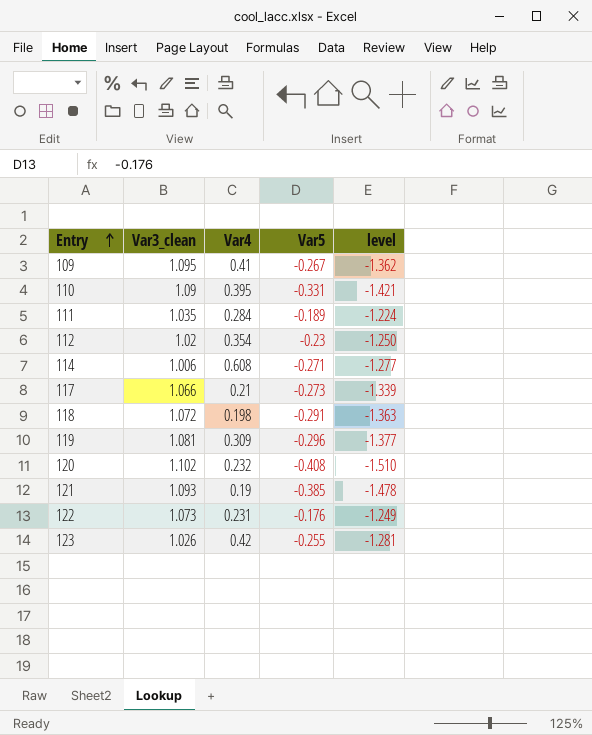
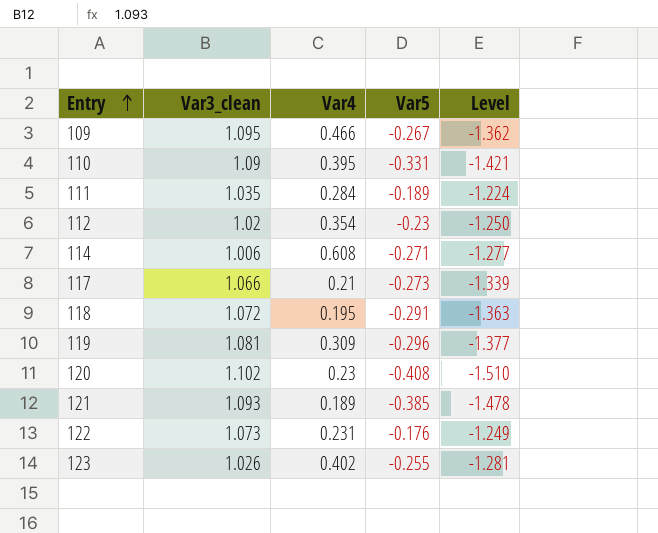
column name: level -> Level
109 | Var4: 0.41 -> 0.466
118 | Var4: 0.198 -> 0.195
120 | Var4: 0.232 -> 0.23
121 | Var4: 0.19 -> 0.189
123 | Var4: 0.42 -> 0.402

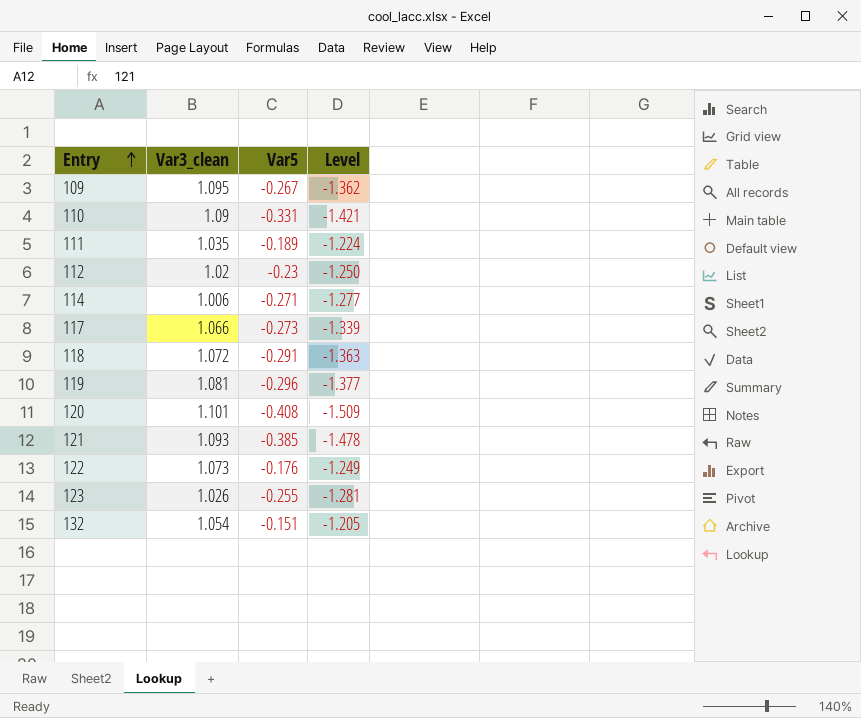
column Var4 | position: 3 -> none
120 | Var3_clean: 1.102 -> 1.101
120 | Level: -1.510 -> -1.509
row 132: none -> 1.054 | -0.151 | -1.205

